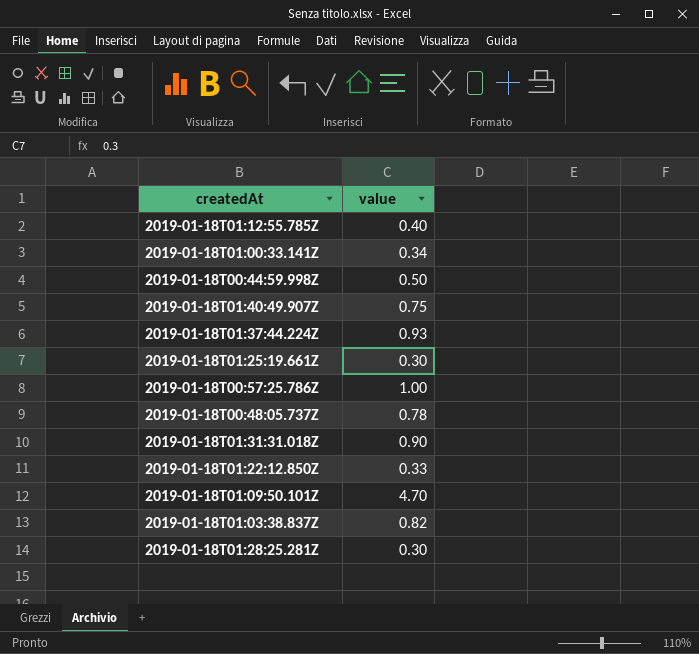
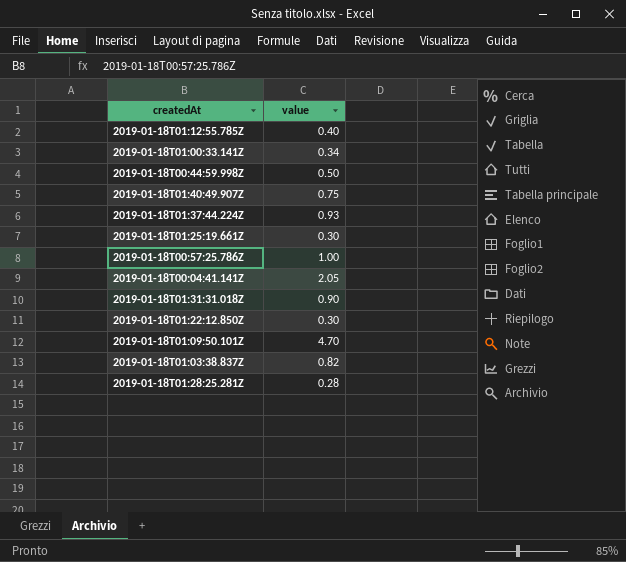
row 2019-01-18T00:48:05.737Z: 0.78 -> none
row 2019-01-18T00:04:41.141Z: none -> 2.05
2019-01-18T01:22:12.850Z | value: 0.33 -> 0.30
2019-01-18T01:28:25.281Z | value: 0.30 -> 0.28

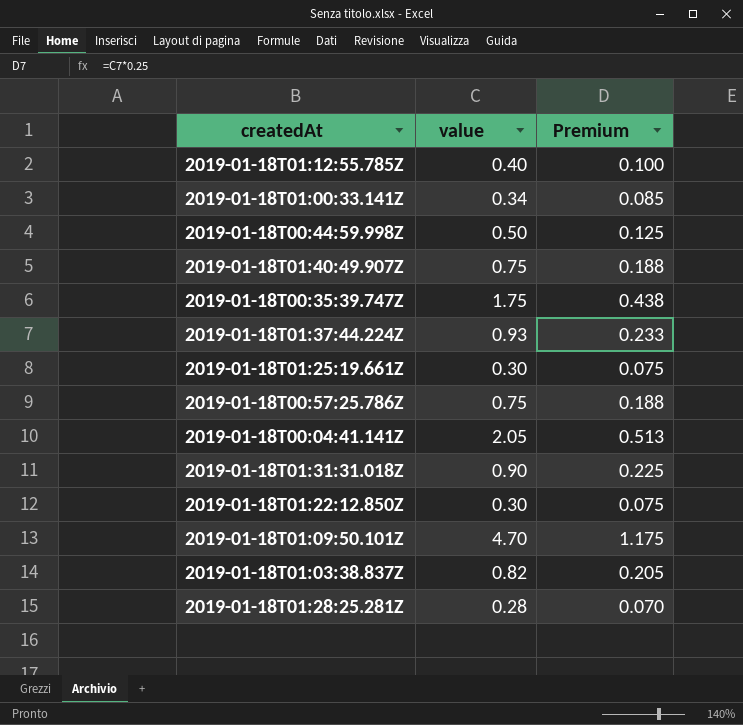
column Premium | formula: none -> [value] * 0.25
row 2019-01-18T00:35:39.747Z: none -> 1.75 | 0.438
2019-01-18T00:57:25.786Z | value: 1.00 -> 0.75

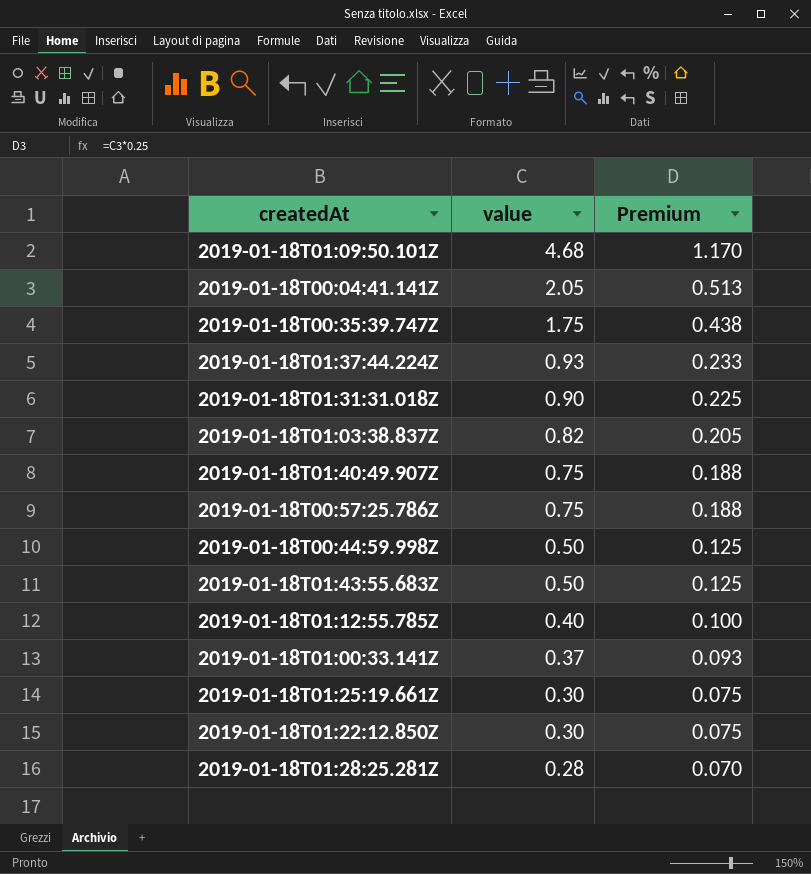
row order: none -> value descending
2019-01-18T01:09:50.101Z | value: 4.70 -> 4.68
2019-01-18T01:09:50.101Z | Premium: 1.175 -> 1.170
row 2019-01-18T01:43:55.683Z: none -> 0.50 | 0.125
2019-01-18T01:00:33.141Z | value: 0.34 -> 0.37
2019-01-18T01:00:33.141Z | Premium: 0.085 -> 0.093

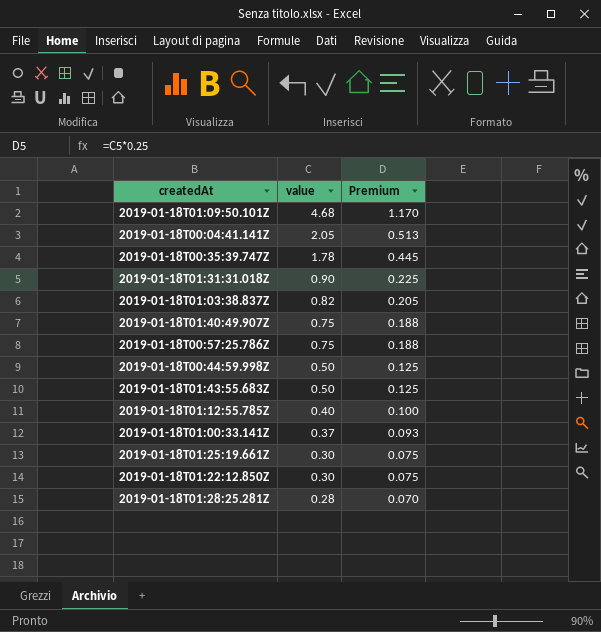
row 2019-01-18T01:37:44.224Z: 0.93 | 0.233 -> none
2019-01-18T00:35:39.747Z | value: 1.75 -> 1.78
2019-01-18T00:35:39.747Z | Premium: 0.438 -> 0.445

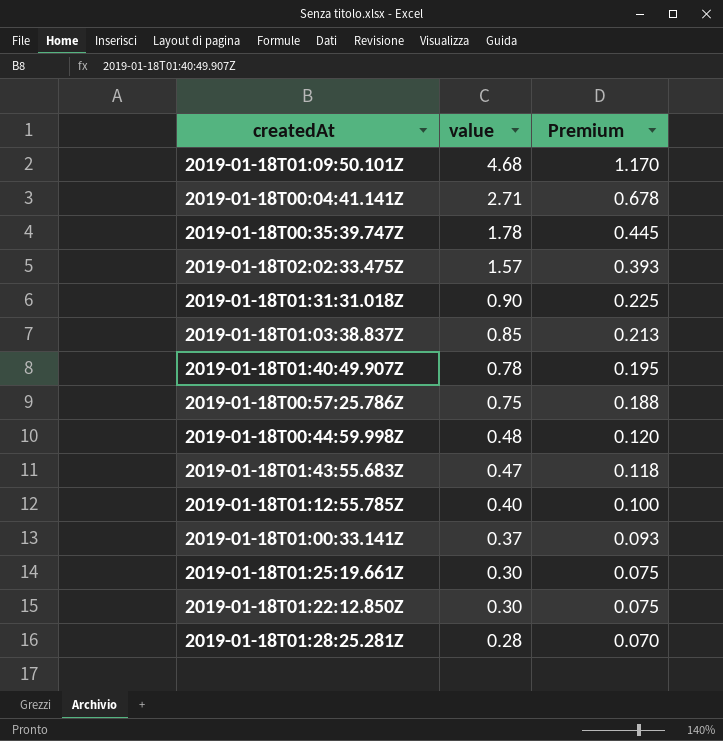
2019-01-18T00:04:41.141Z | value: 2.05 -> 2.71
2019-01-18T00:04:41.141Z | Premium: 0.513 -> 0.678
row 2019-01-18T02:02:33.475Z: none -> 1.57 | 0.393
2019-01-18T01:03:38.837Z | value: 0.82 -> 0.85
2019-01-18T01:03:38.837Z | Premium: 0.205 -> 0.213
2019-01-18T01:40:49.907Z | value: 0.75 -> 0.78
2019-01-18T01:40:49.907Z | Premium: 0.188 -> 0.195
2019-01-18T00:44:59.998Z | value: 0.50 -> 0.48
2019-01-18T00:44:59.998Z | Premium: 0.125 -> 0.120
2019-01-18T01:43:55.683Z | value: 0.50 -> 0.47
2019-01-18T01:43:55.683Z | Premium: 0.125 -> 0.118

